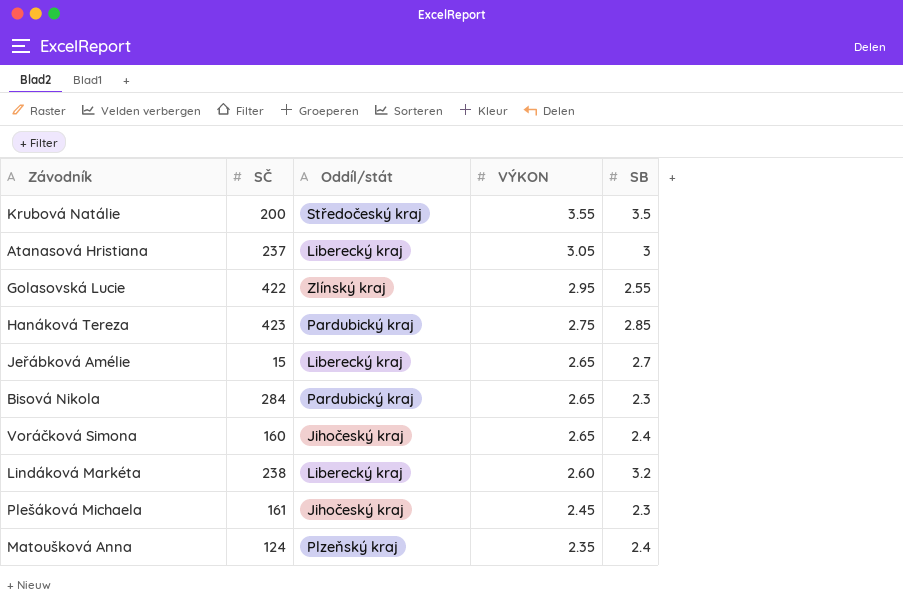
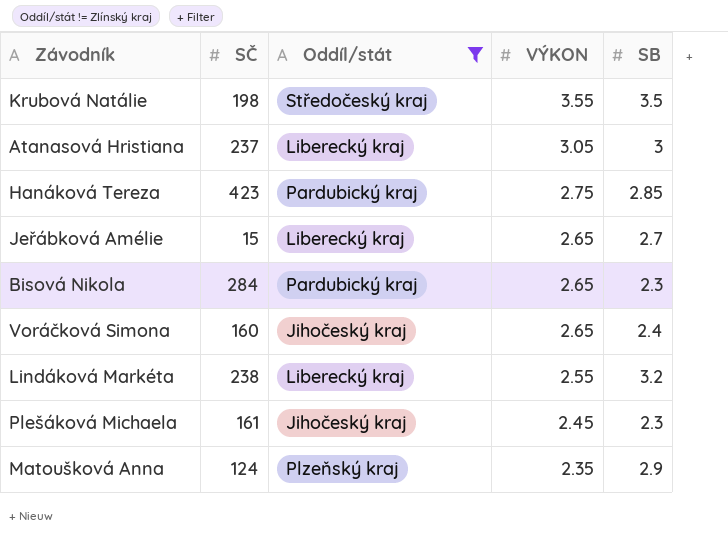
filter: none -> Oddíl/stát != Zlínský kraj
Krubová Natálie | SČ: 200 -> 198
Lindáková Markéta | VÝKON: 2.60 -> 2.55
Matoušková Anna | SB: 2.4 -> 2.9

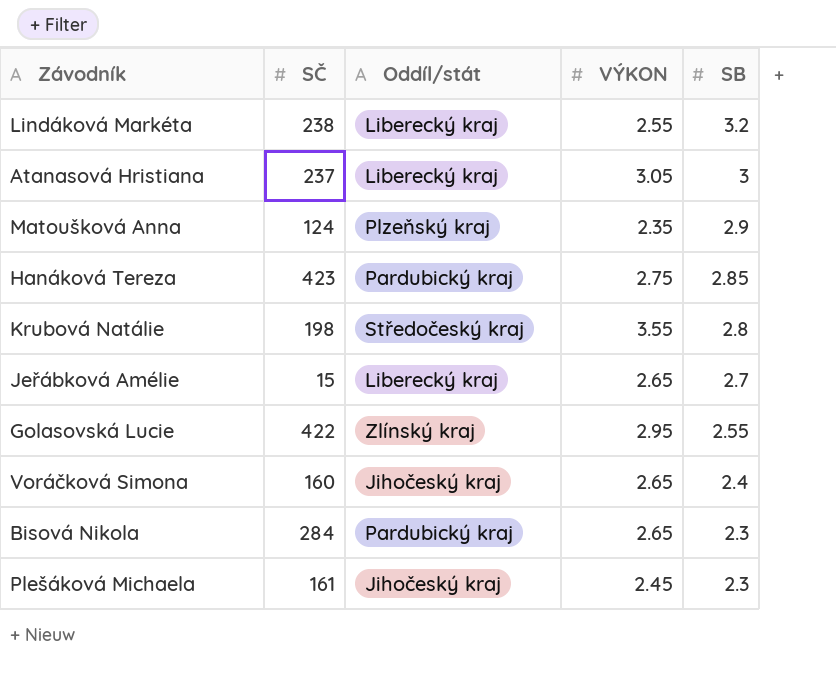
filter: Oddíl/stát != Zlínský kraj -> none
row order: VÝKON descending -> SB descending
Krubová Natálie | SB: 3.5 -> 2.8

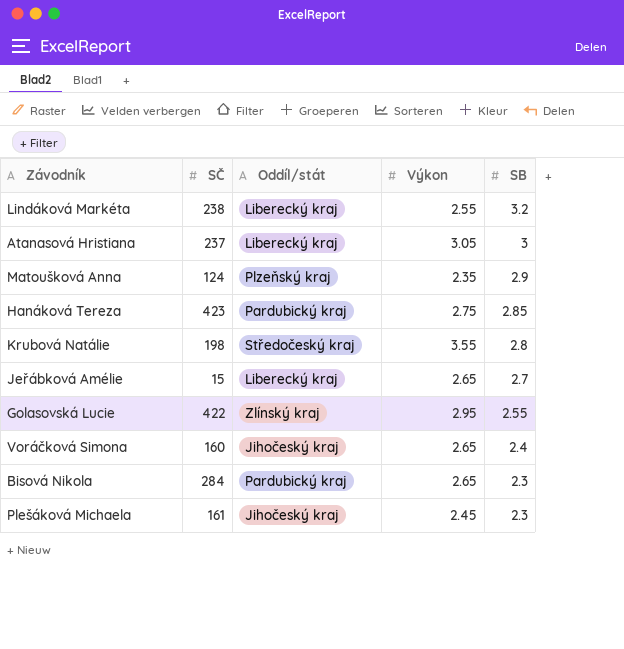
column name: VÝKON -> Výkon

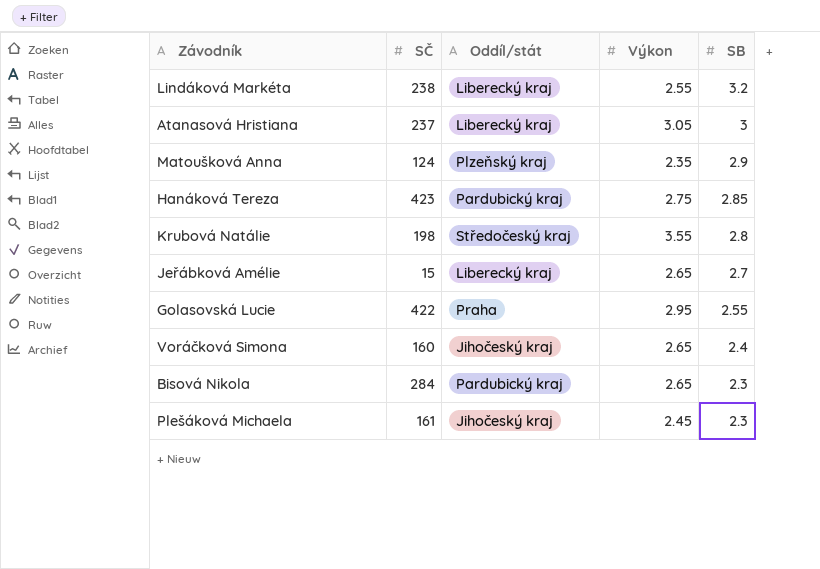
Golasovská Lucie | Oddíl/stát: Zlínský kraj -> Praha

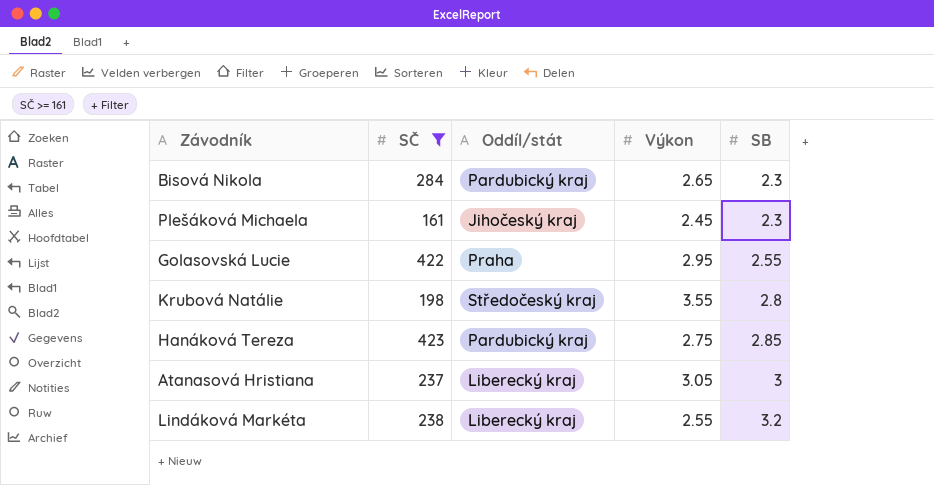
filter: none -> SČ >= 161
row order: SB descending -> SB ascending

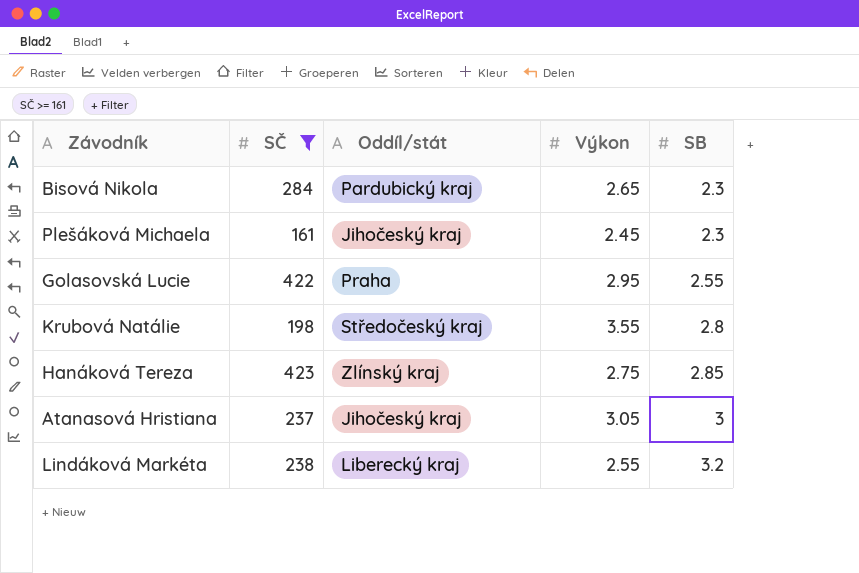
Hanáková Tereza | Oddíl/stát: Pardubický kraj -> Zlínský kraj
Atanasová Hristiana | Oddíl/stát: Liberecký kraj -> Jihočeský kraj

